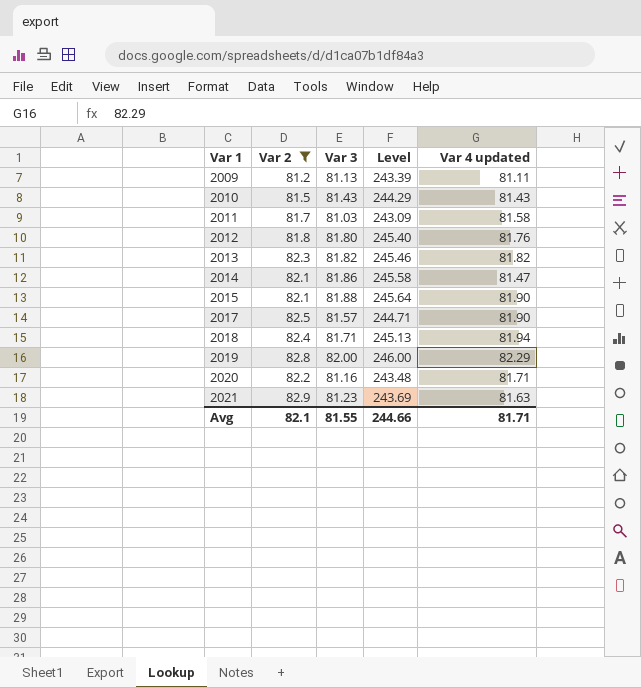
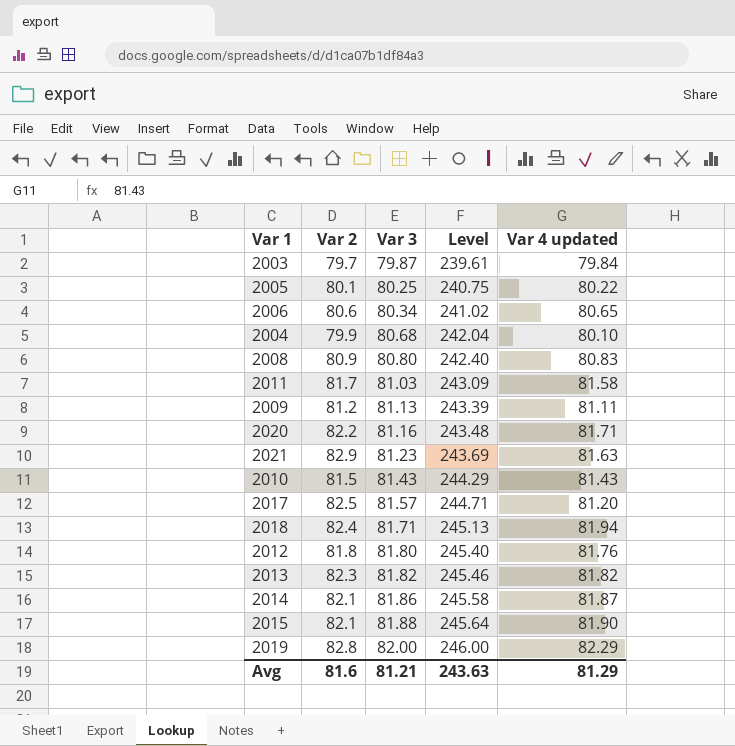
filter: Var 2 >= 81.2 -> none
row order: Var 1 ascending -> Var 3 ascending
2017 | Var 4 updated: 81.90 -> 81.20
2014 | Var 4 updated: 81.47 -> 81.87
Avg | Var 2: 82.1 -> 81.6
Avg | Var 3: 81.55 -> 81.21
Avg | Level: 244.66 -> 243.63
Avg | Var 4 updated: 81.71 -> 81.29

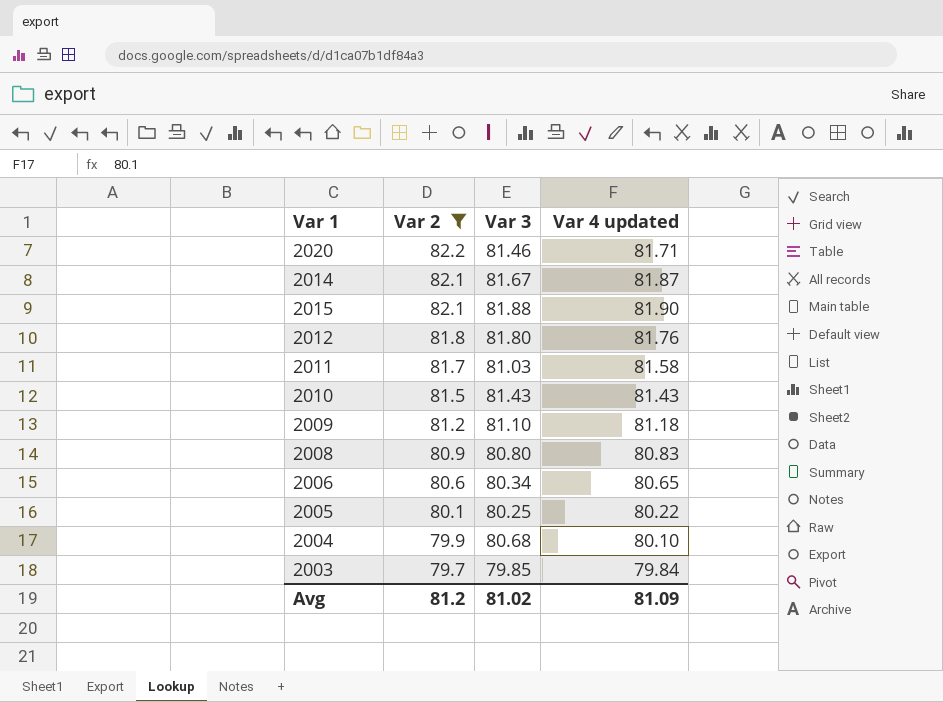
filter: none -> Var 2 <= 82.2
row order: Var 3 ascending -> Var 2 descending
column Level | formula: [Var 3] * 3 -> none
2020 | Var 3: 81.16 -> 81.46
2014 | Var 3: 81.86 -> 81.67
2009 | Var 3: 81.13 -> 81.10
2009 | Var 4 updated: 81.11 -> 81.18
2003 | Var 3: 79.87 -> 79.85
Avg | Var 2: 81.6 -> 81.2
Avg | Var 3: 81.21 -> 81.02
Avg | Var 4 updated: 81.29 -> 81.09

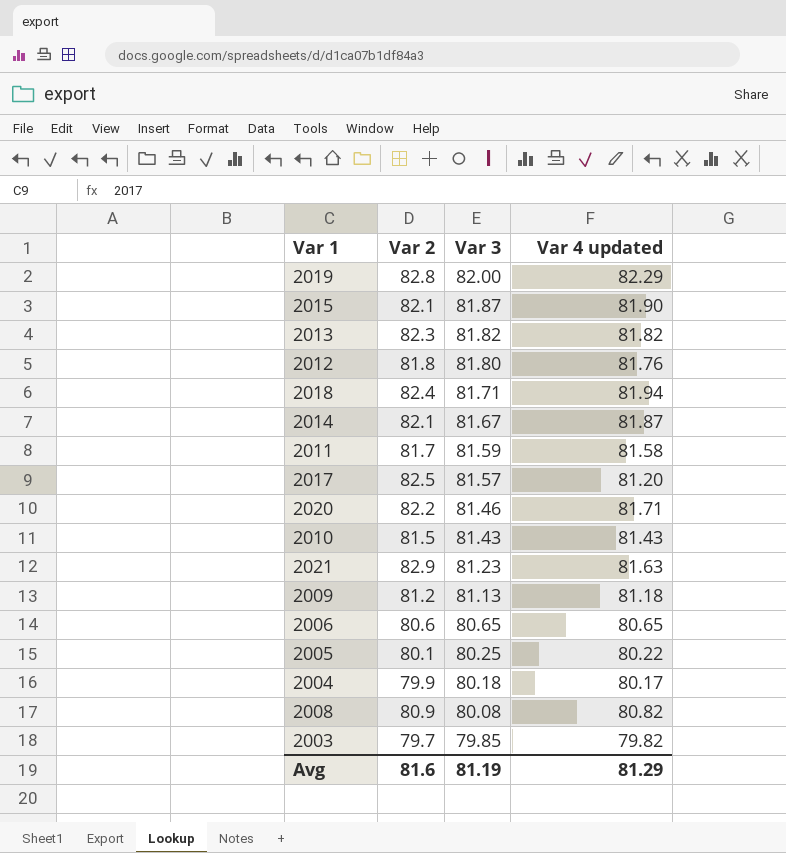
filter: Var 2 <= 82.2 -> none
row order: Var 2 descending -> Var 3 descending
2015 | Var 3: 81.88 -> 81.87
2011 | Var 3: 81.03 -> 81.59
2009 | Var 3: 81.10 -> 81.13
2006 | Var 3: 80.34 -> 80.65
2004 | Var 3: 80.68 -> 80.18
2004 | Var 4 updated: 80.10 -> 80.17
2008 | Var 3: 80.80 -> 80.08
2008 | Var 4 updated: 80.83 -> 80.82
2003 | Var 4 updated: 79.84 -> 79.82
Avg | Var 2: 81.2 -> 81.6
Avg | Var 3: 81.02 -> 81.19
Avg | Var 4 updated: 81.09 -> 81.29

